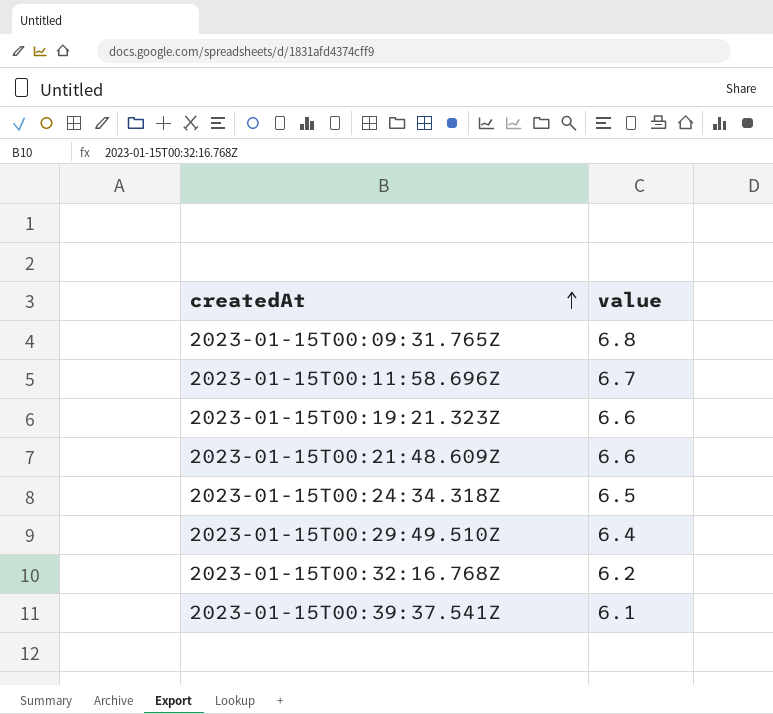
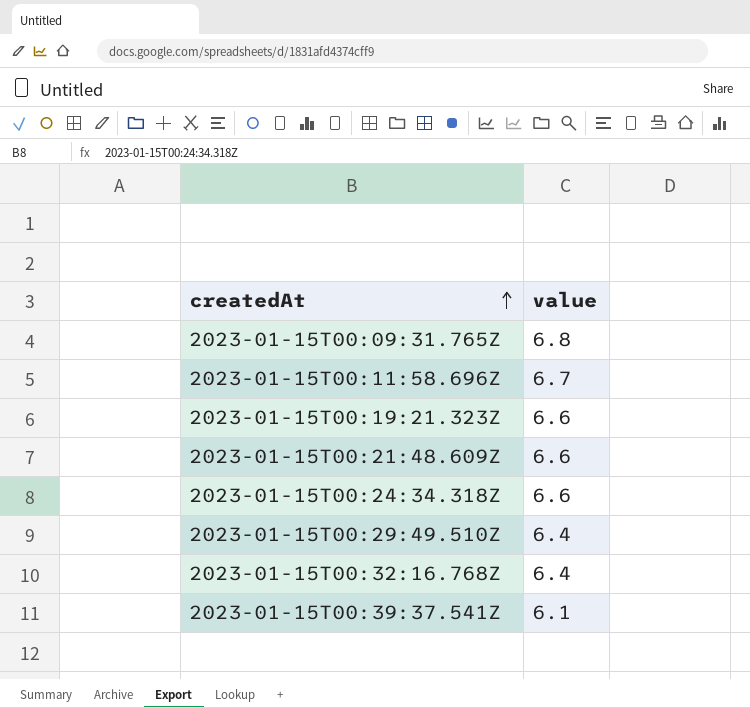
2023-01-15T00:24:34.318Z | value: 6.5 -> 6.6
2023-01-15T00:32:16.768Z | value: 6.2 -> 6.4

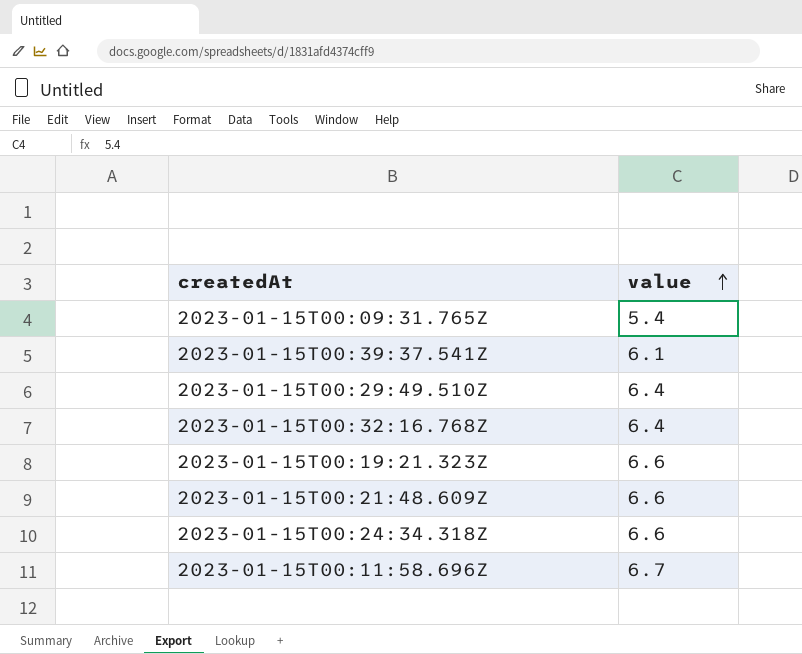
row order: createdAt ascending -> value ascending
2023-01-15T00:09:31.765Z | value: 6.8 -> 5.4

